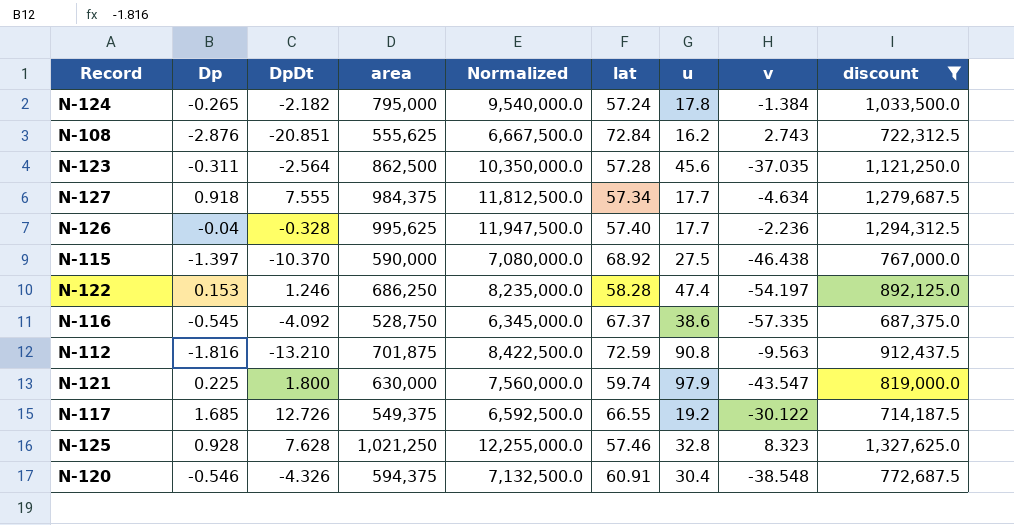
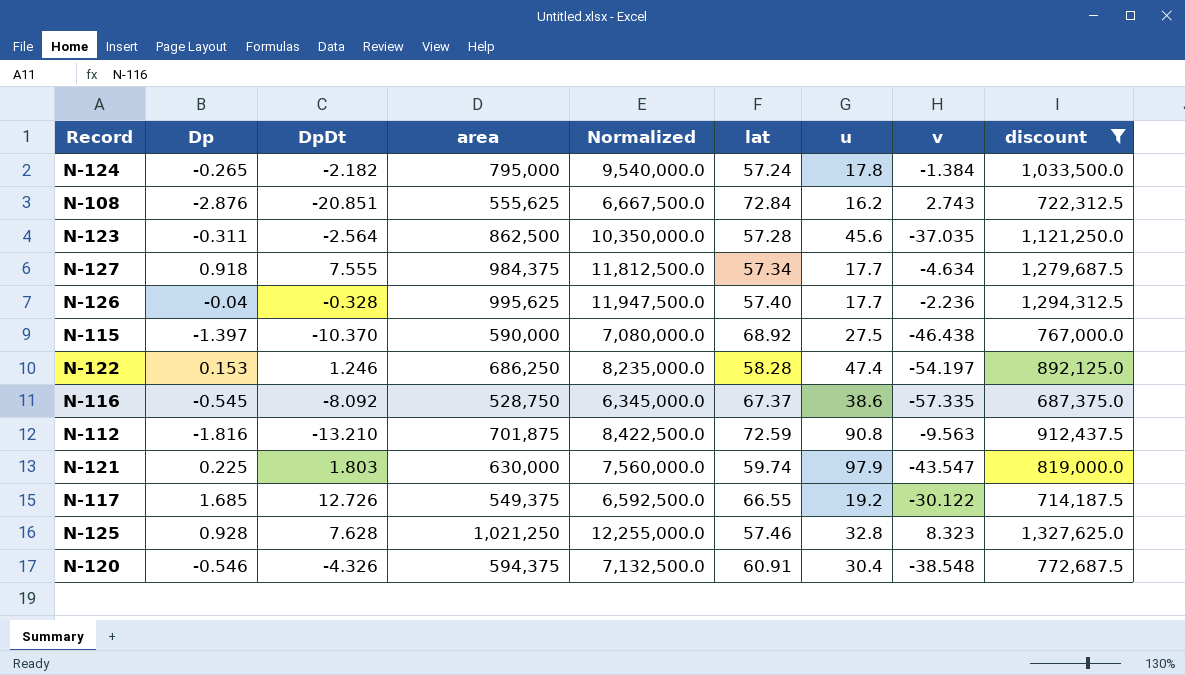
N-116 | DpDt: -4.092 -> -8.092
N-121 | DpDt: 1.800 -> 1.803

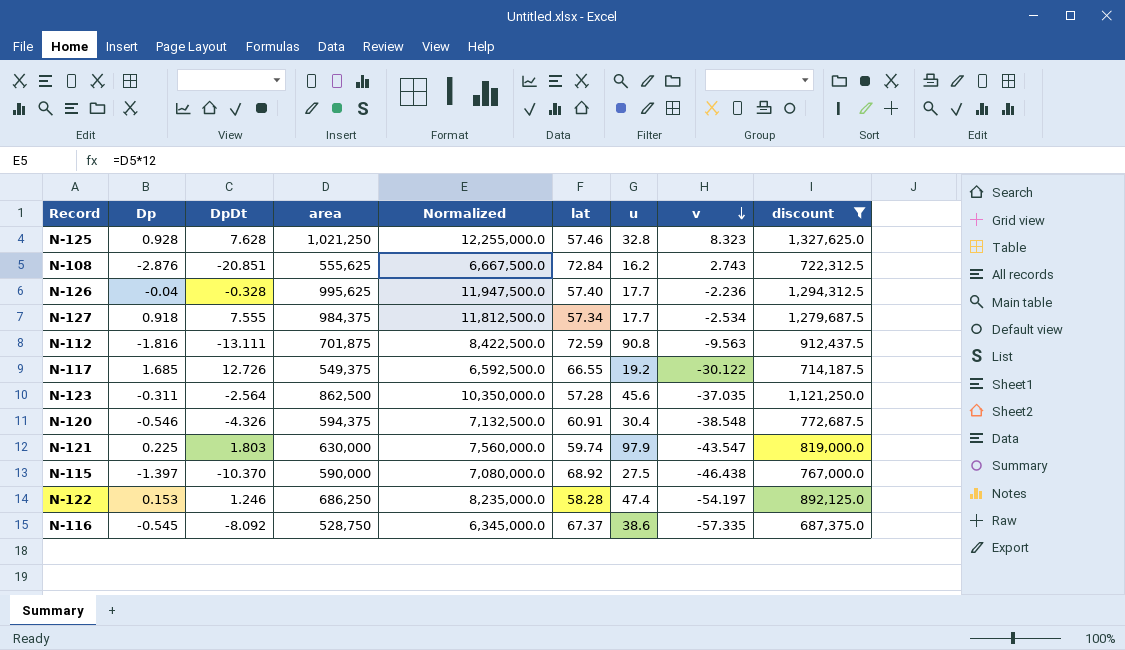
row order: none -> v descending
row N-124: -0.265 | -2.182 | 795,000 | 9,540,000.0 | 57.24 | 17.8 | -1.384 | 1,033,500.0 -> none
N-127 | v: -4.634 -> -2.534
N-112 | DpDt: -13.210 -> -13.111

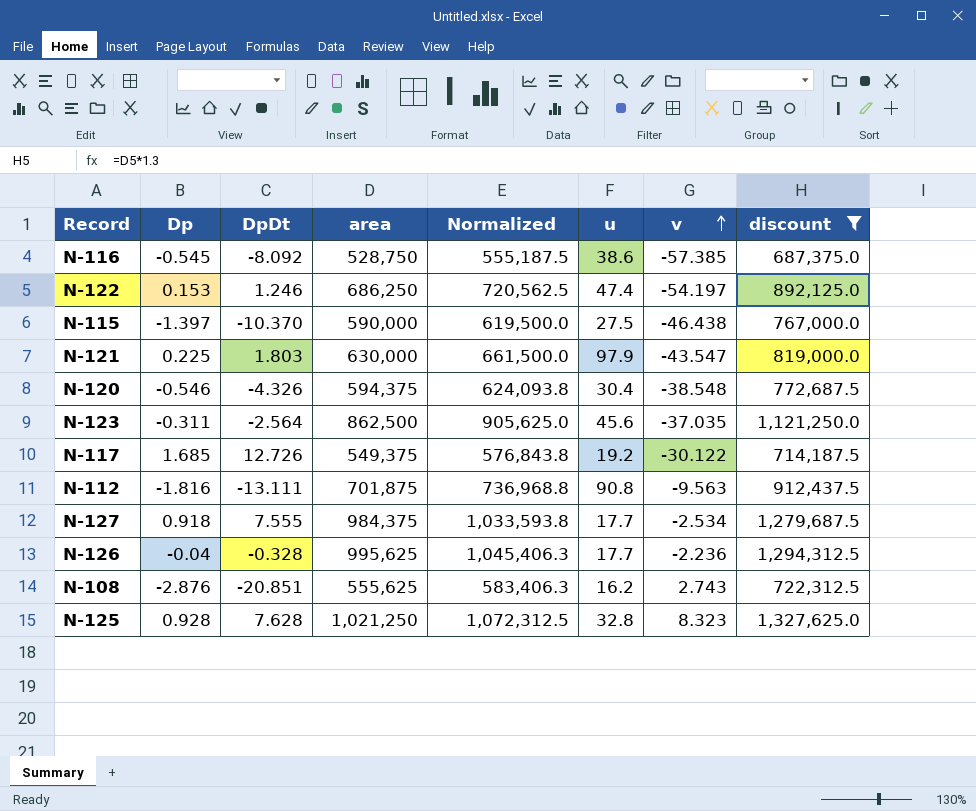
row order: v descending -> v ascending
column lat | position: 6 -> none
column Normalized | formula: [area] * 12 -> [area] * 1.05
N-116 | v: -57.335 -> -57.385

